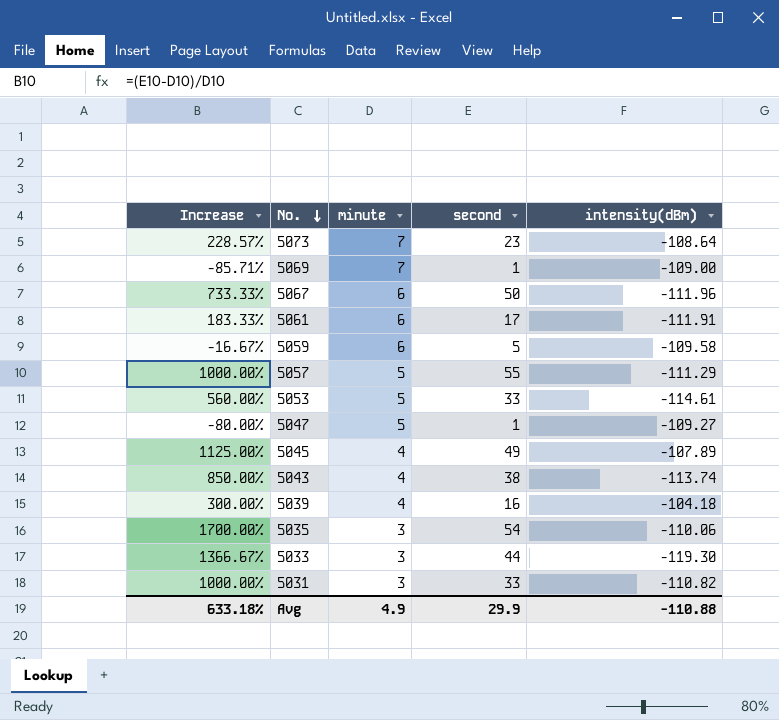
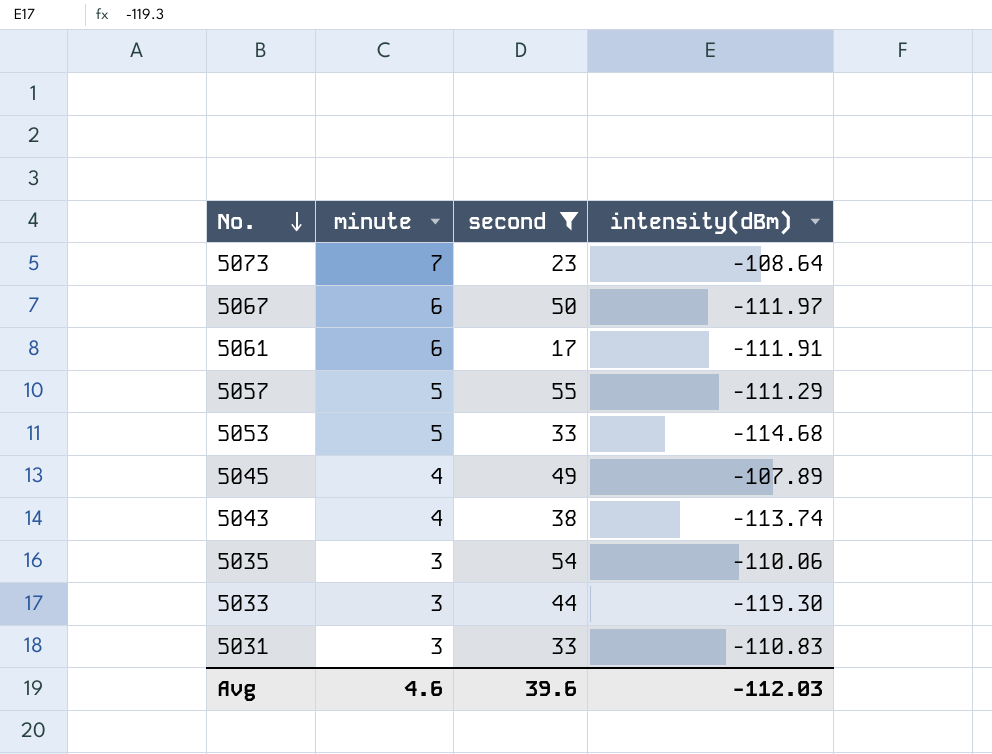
filter: none -> second >= 17
column Increase | formula: ([second] - [minute]) / [minute] -> none
5067 | intensity(dBm): -111.96 -> -111.97
5053 | intensity(dBm): -114.61 -> -114.68
5031 | intensity(dBm): -110.82 -> -110.83
Avg | minute: 4.9 -> 4.6
Avg | second: 29.9 -> 39.6
Avg | intensity(dBm): -110.88 -> -112.03

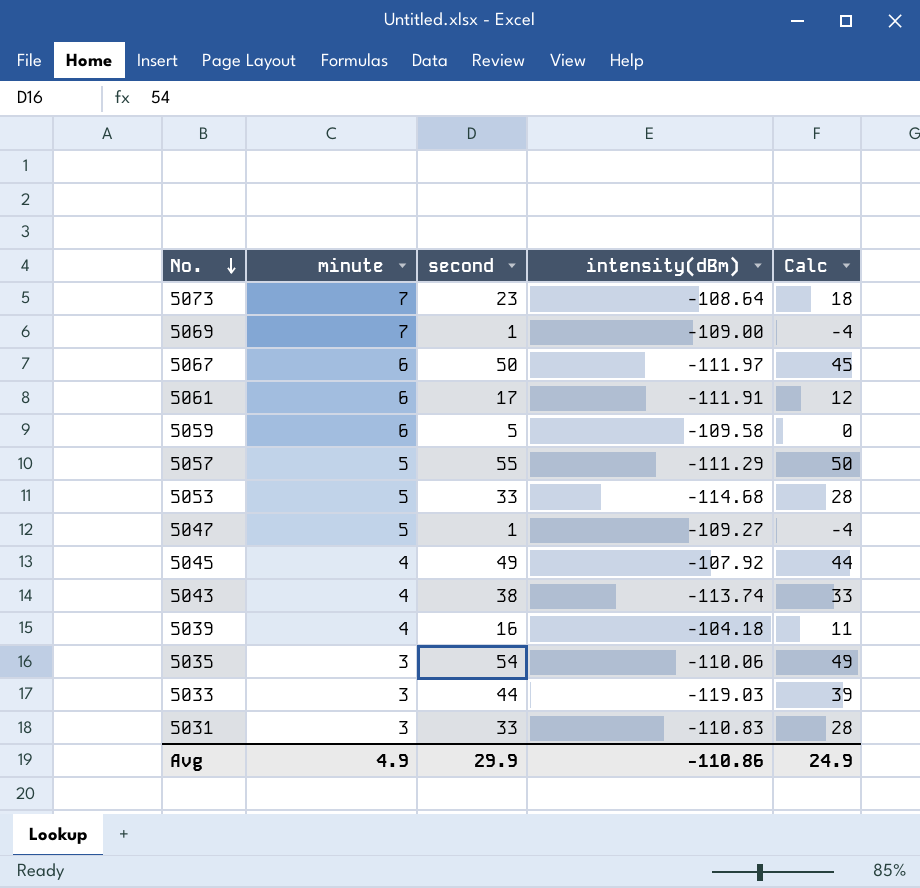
filter: second >= 17 -> none
column Calc | formula: none -> [second] - 5
5045 | intensity(dBm): -107.89 -> -107.92
5033 | intensity(dBm): -119.30 -> -119.03
Avg | minute: 4.6 -> 4.9
Avg | second: 39.6 -> 29.9
Avg | intensity(dBm): -112.03 -> -110.86

